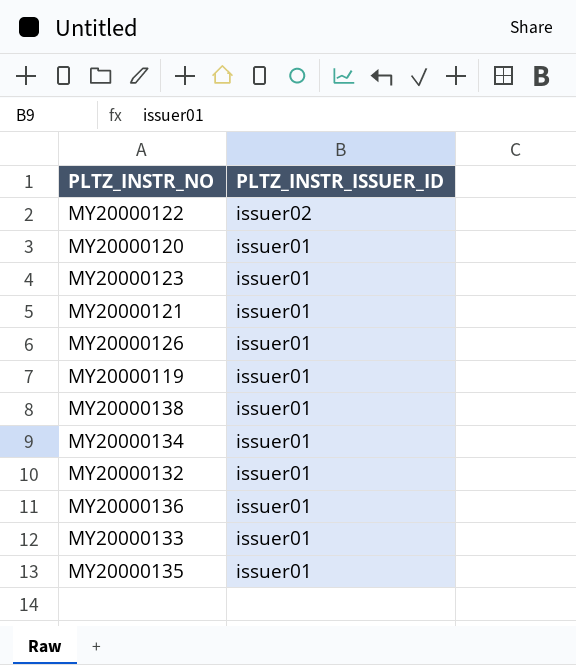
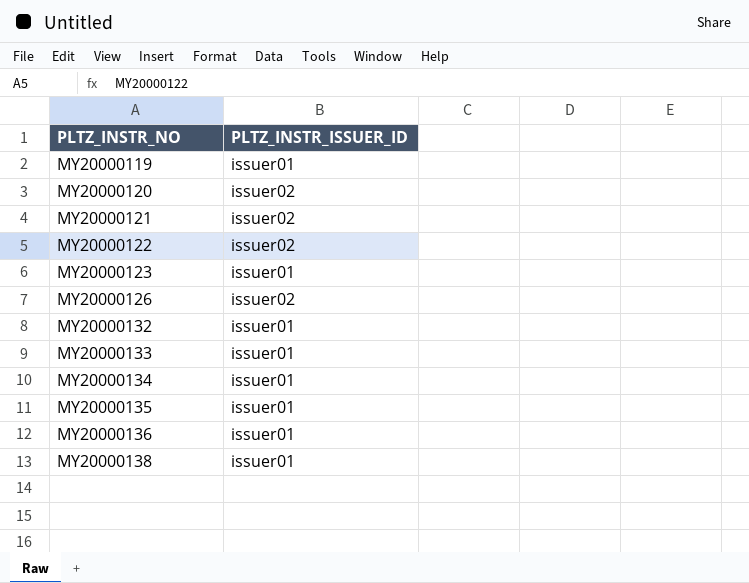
row order: PLTZ_INSTR_ISSUER_ID descending -> PLTZ_INSTR_NO ascending
MY20000120 | PLTZ_INSTR_ISSUER_ID: issuer01 -> issuer02
MY20000121 | PLTZ_INSTR_ISSUER_ID: issuer01 -> issuer02
MY20000126 | PLTZ_INSTR_ISSUER_ID: issuer01 -> issuer02

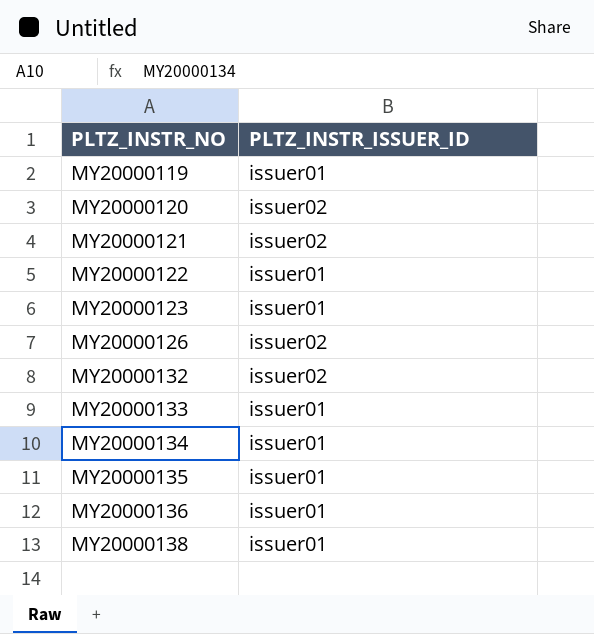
MY20000122 | PLTZ_INSTR_ISSUER_ID: issuer02 -> issuer01
MY20000132 | PLTZ_INSTR_ISSUER_ID: issuer01 -> issuer02

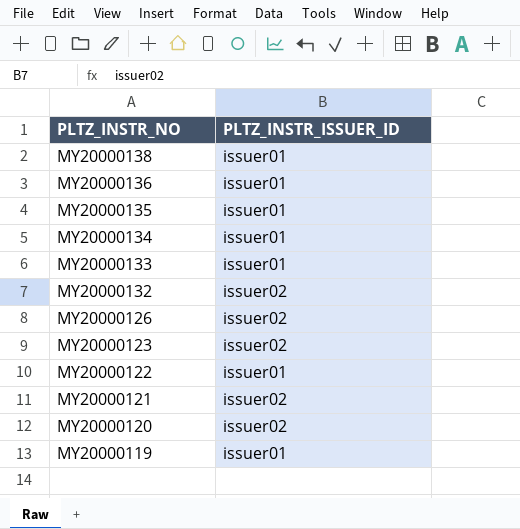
row order: PLTZ_INSTR_NO ascending -> PLTZ_INSTR_NO descending
MY20000123 | PLTZ_INSTR_ISSUER_ID: issuer01 -> issuer02

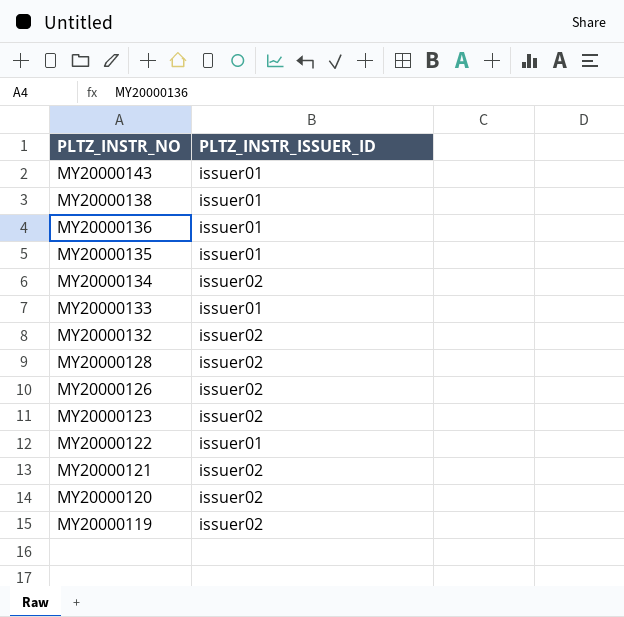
row MY20000143: none -> issuer01
MY20000134 | PLTZ_INSTR_ISSUER_ID: issuer01 -> issuer02
row MY20000128: none -> issuer02
MY20000119 | PLTZ_INSTR_ISSUER_ID: issuer01 -> issuer02

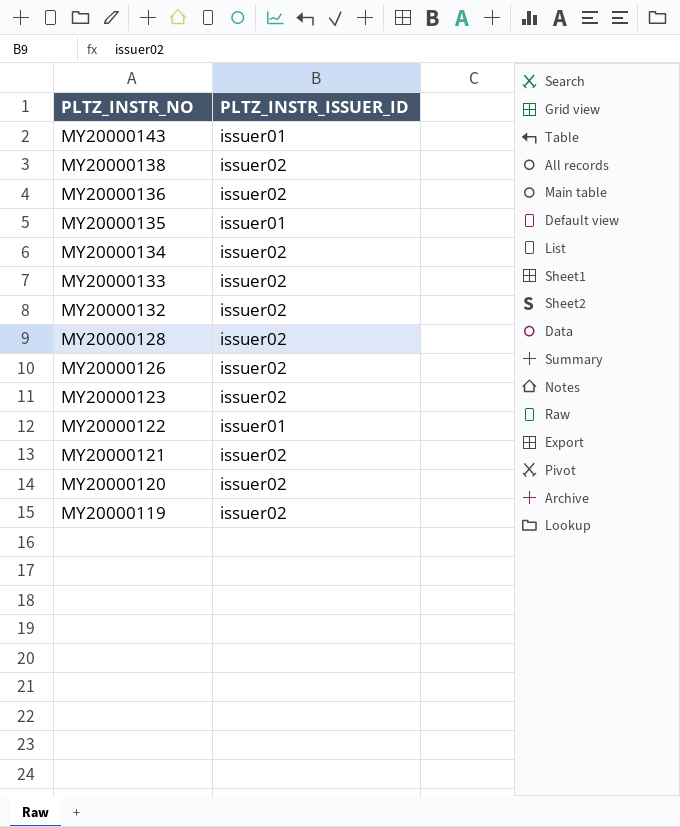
MY20000138 | PLTZ_INSTR_ISSUER_ID: issuer01 -> issuer02
MY20000136 | PLTZ_INSTR_ISSUER_ID: issuer01 -> issuer02
MY20000133 | PLTZ_INSTR_ISSUER_ID: issuer01 -> issuer02

